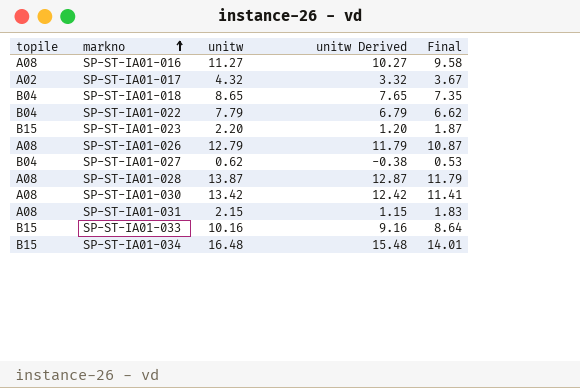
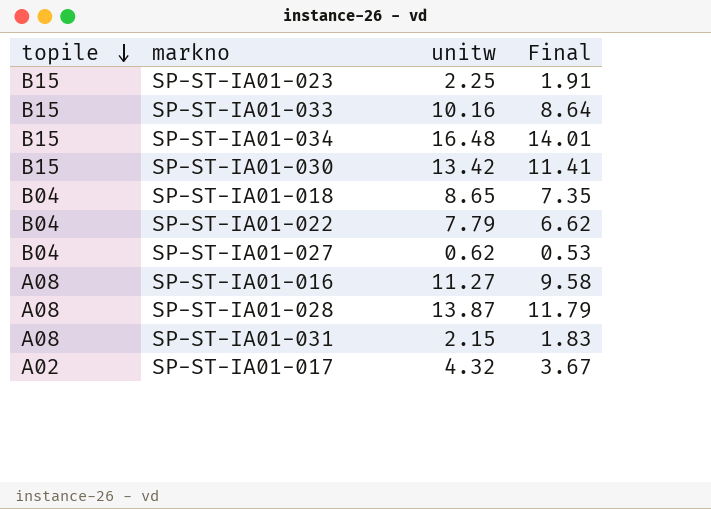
row order: markno ascending -> topile descending
column unitw Derived | formula: [unitw] - 1 -> none
row SP-ST-IA01-026: A08 | 12.79 | 11.79 | 10.87 -> none
SP-ST-IA01-023 | unitw: 2.20 -> 2.25
SP-ST-IA01-023 | Final: 1.87 -> 1.91
SP-ST-IA01-030 | topile: A08 -> B15

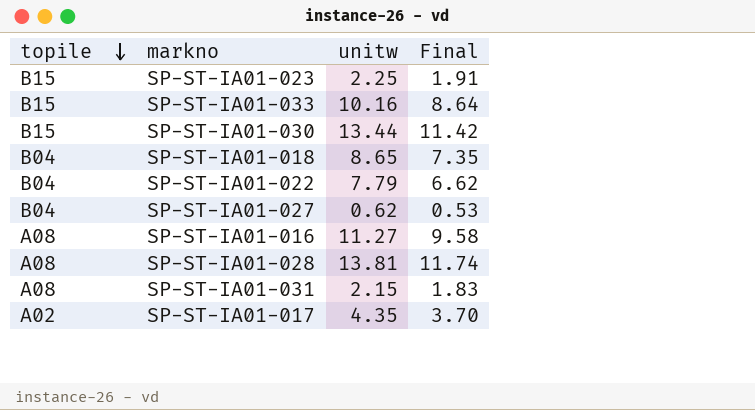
row SP-ST-IA01-034: B15 | 16.48 | 14.01 -> none
SP-ST-IA01-030 | unitw: 13.42 -> 13.44
SP-ST-IA01-030 | Final: 11.41 -> 11.42
SP-ST-IA01-028 | unitw: 13.87 -> 13.81
SP-ST-IA01-028 | Final: 11.79 -> 11.74
SP-ST-IA01-017 | unitw: 4.32 -> 4.35
SP-ST-IA01-017 | Final: 3.67 -> 3.70

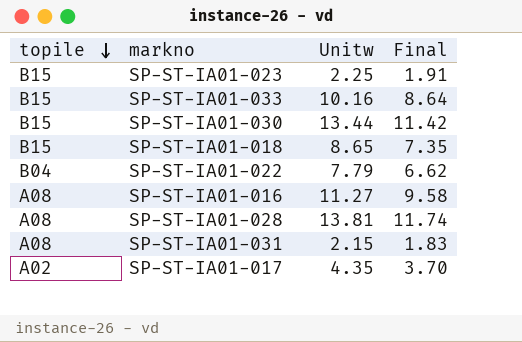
column name: unitw -> Unitw
row SP-ST-IA01-027: B04 | 0.62 | 0.53 -> none
SP-ST-IA01-018 | topile: B04 -> B15

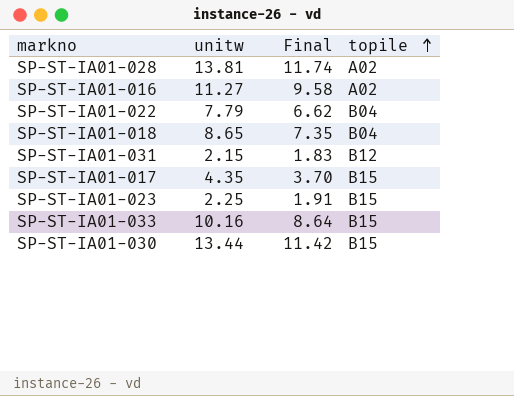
row order: topile descending -> topile ascending
column name: Unitw -> unitw
column topile | position: 1 -> 4
SP-ST-IA01-028 | topile: A08 -> A02
SP-ST-IA01-016 | topile: A08 -> A02
SP-ST-IA01-018 | topile: B15 -> B04
SP-ST-IA01-031 | topile: A08 -> B12
SP-ST-IA01-017 | topile: A02 -> B15

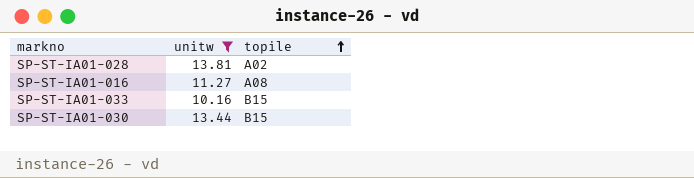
filter: none -> unitw >= 10.16
column Final | formula: [unitw] * 0.85 -> none
SP-ST-IA01-016 | topile: A02 -> A08

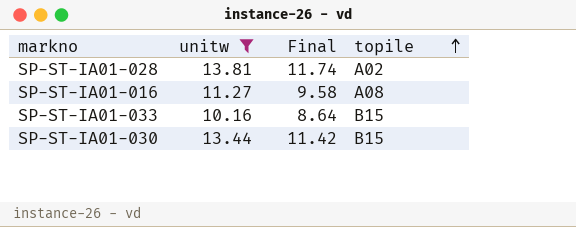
column Final | formula: none -> [unitw] * 0.85

